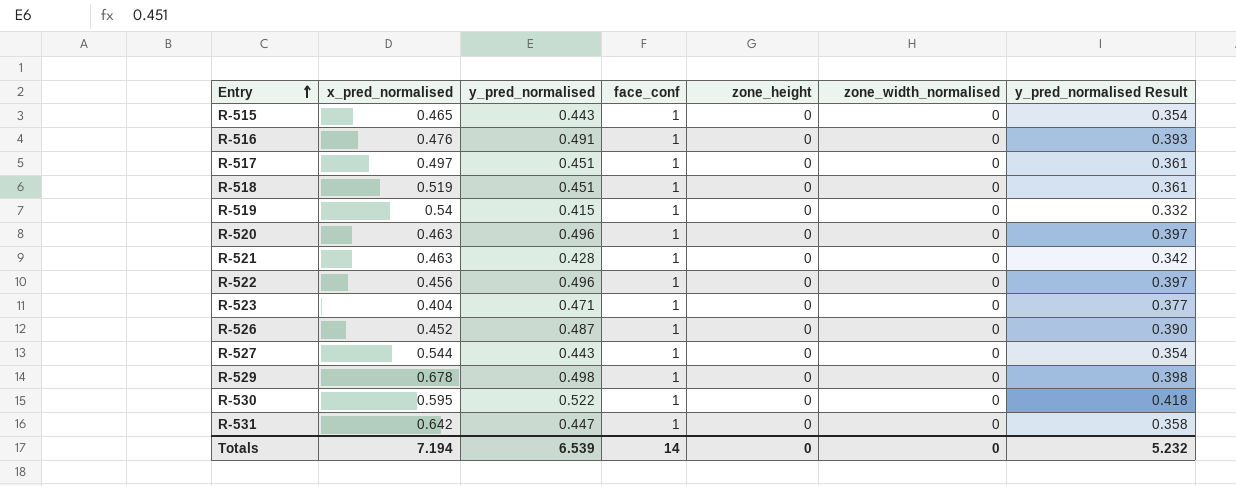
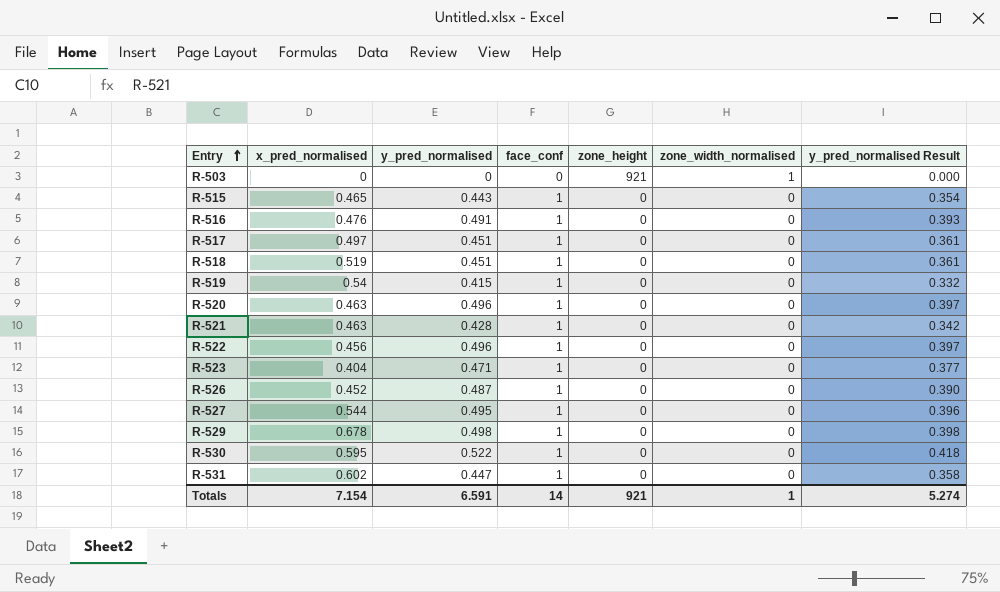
row R-503: none -> 0 | 0 | 0 | 921 | 1 | 0.000
R-527 | y_pred_normalised: 0.443 -> 0.495
R-527 | y_pred_normalised Result: 0.354 -> 0.396
R-531 | x_pred_normalised: 0.642 -> 0.602
Totals | x_pred_normalised: 7.194 -> 7.154
Totals | y_pred_normalised: 6.539 -> 6.591
Totals | zone_height: 0 -> 921
Totals | zone_width_normalised: 0 -> 1
Totals | y_pred_normalised Result: 5.232 -> 5.274

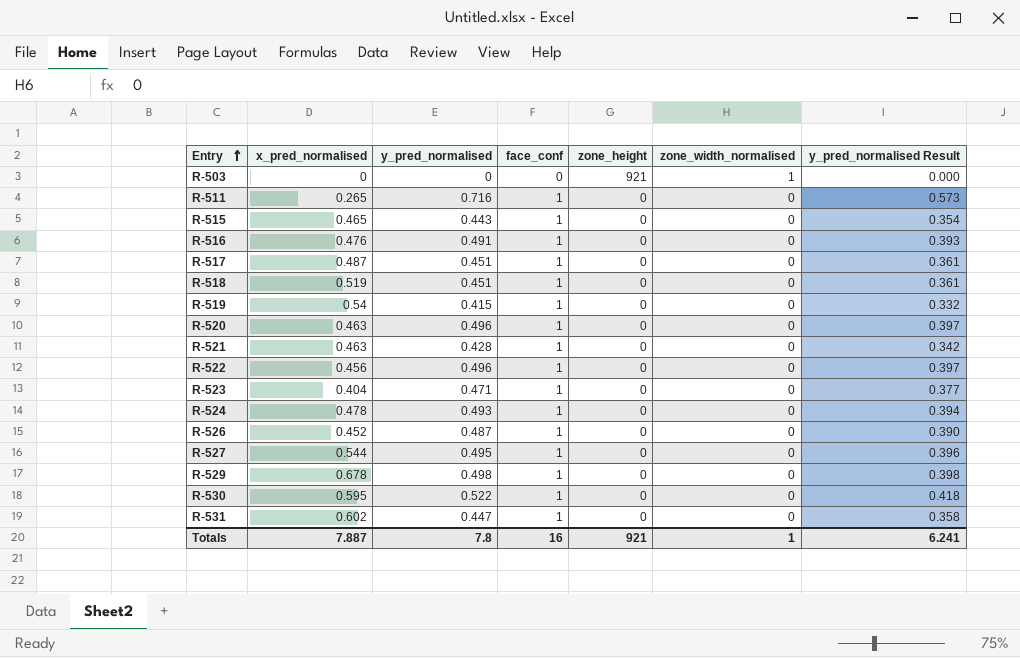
row R-511: none -> 0.265 | 0.716 | 1 | 0 | 0 | 0.573
R-517 | x_pred_normalised: 0.497 -> 0.487
row R-524: none -> 0.478 | 0.493 | 1 | 0 | 0 | 0.394
Totals | x_pred_normalised: 7.154 -> 7.887
Totals | y_pred_normalised: 6.591 -> 7.8
Totals | face_conf: 14 -> 16
Totals | y_pred_normalised Result: 5.274 -> 6.241

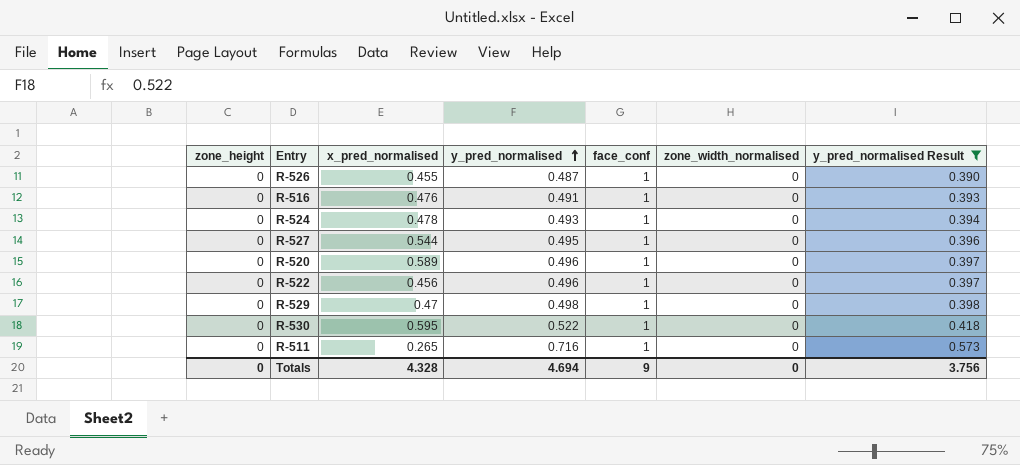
filter: none -> y_pred_normalised Result >= 0.390
row order: Entry ascending -> y_pred_normalised ascending
column zone_height | position: 5 -> 1
R-526 | x_pred_normalised: 0.452 -> 0.455
R-520 | x_pred_normalised: 0.463 -> 0.589
R-529 | x_pred_normalised: 0.678 -> 0.47
Totals | zone_height: 921 -> 0
Totals | x_pred_normalised: 7.887 -> 4.328
Totals | y_pred_normalised: 7.8 -> 4.694
Totals | face_conf: 16 -> 9
Totals | zone_width_normalised: 1 -> 0
Totals | y_pred_normalised Result: 6.241 -> 3.756

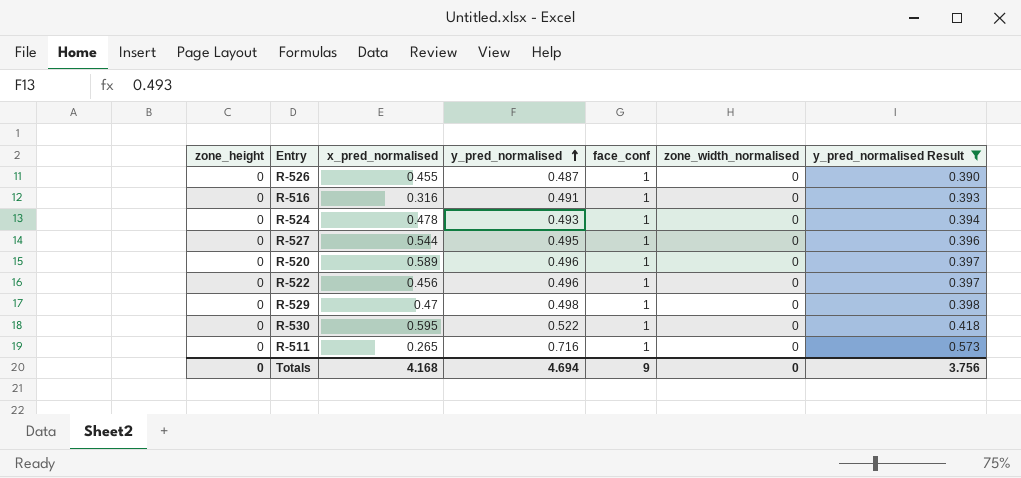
R-516 | x_pred_normalised: 0.476 -> 0.316
Totals | x_pred_normalised: 4.328 -> 4.168

